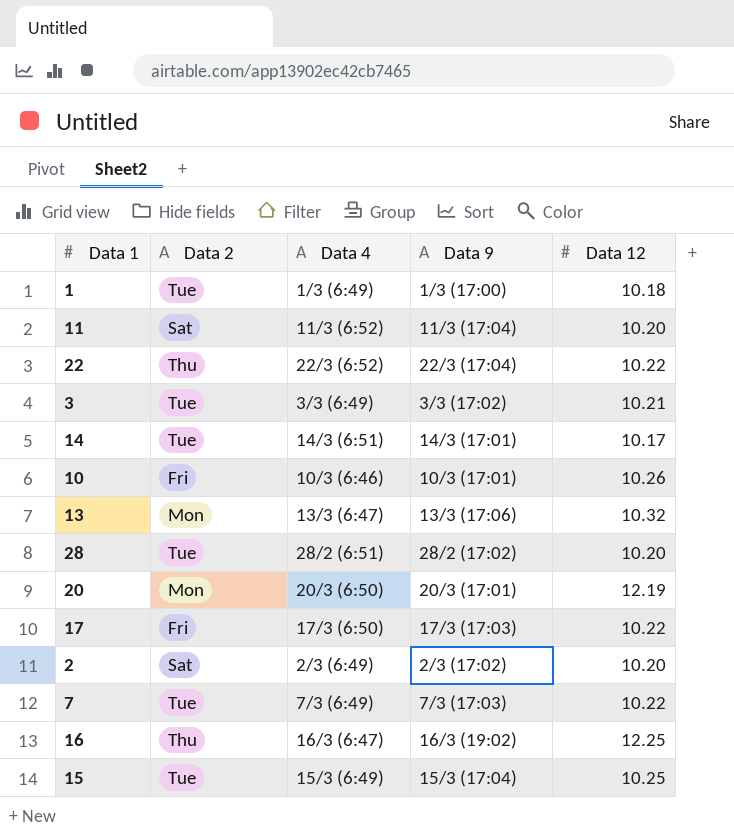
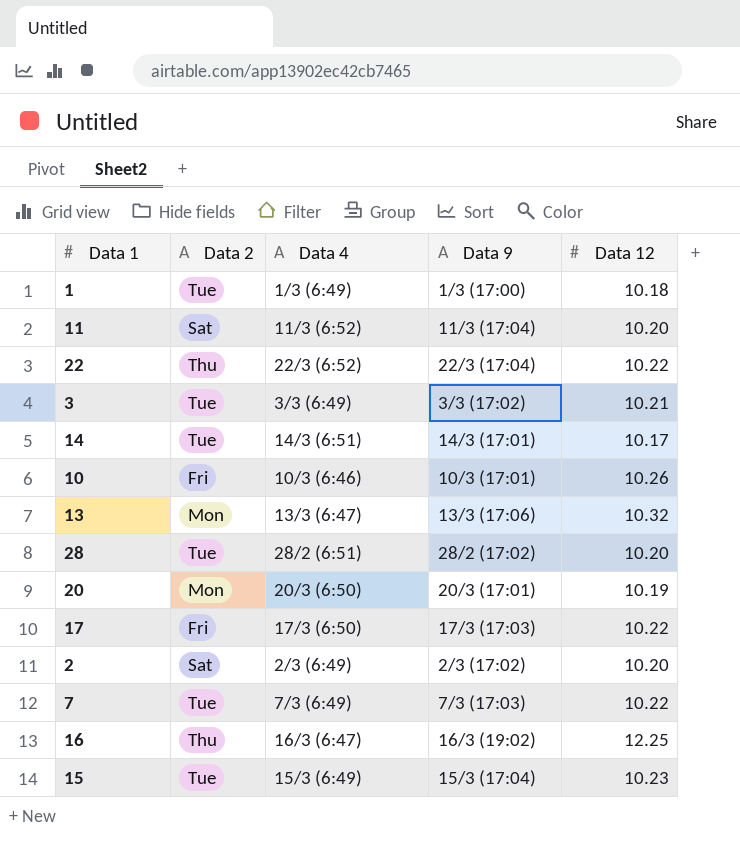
20 | Data 12: 12.19 -> 10.19
15 | Data 12: 10.25 -> 10.23

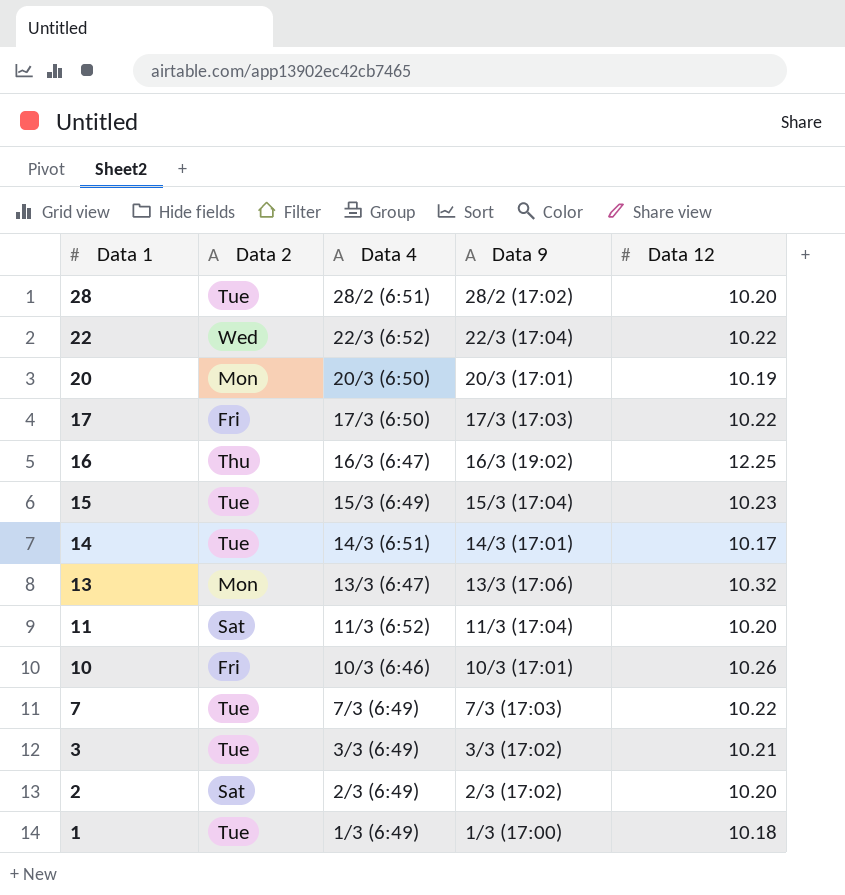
row order: none -> Data 1 descending
22 | Data 2: Thu -> Wed

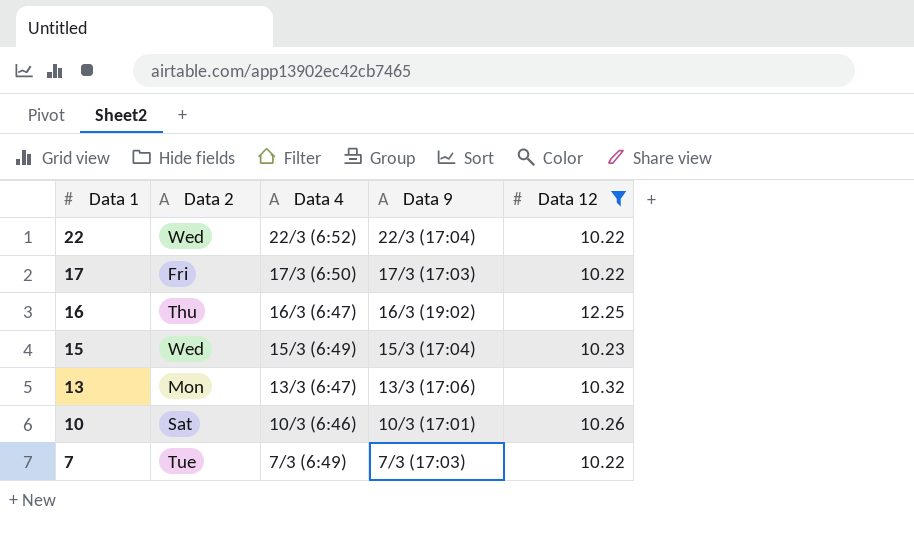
filter: none -> Data 12 >= 10.22
15 | Data 2: Tue -> Wed
10 | Data 2: Fri -> Sat

